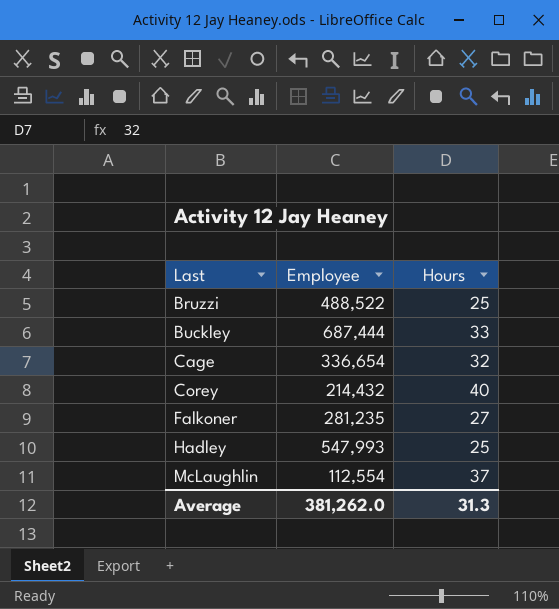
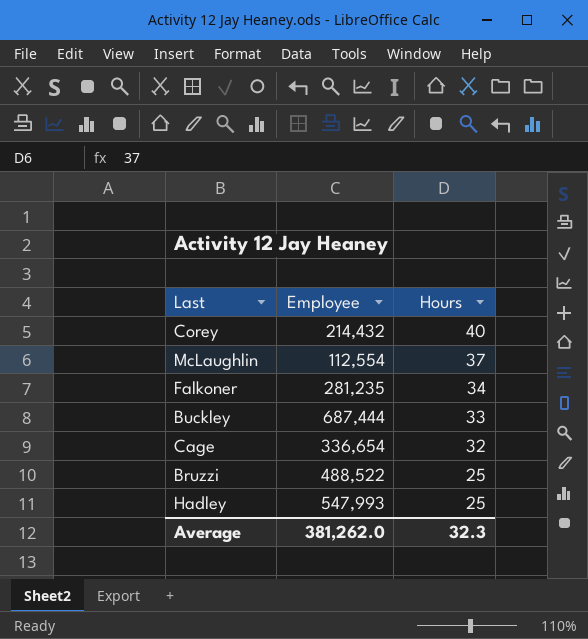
row order: Last ascending -> Hours descending
Falkoner | Hours: 27 -> 34
Average | Hours: 31.3 -> 32.3

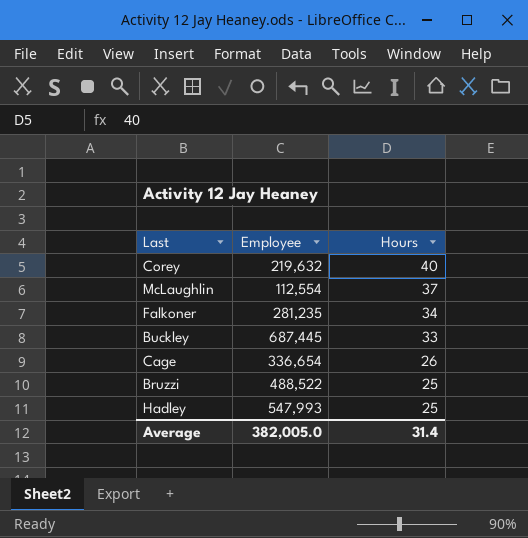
Corey | Employee: 214,432 -> 219,632
Buckley | Employee: 687,444 -> 687,445
Cage | Hours: 32 -> 26
Average | Employee: 381,262.0 -> 382,005.0
Average | Hours: 32.3 -> 31.4

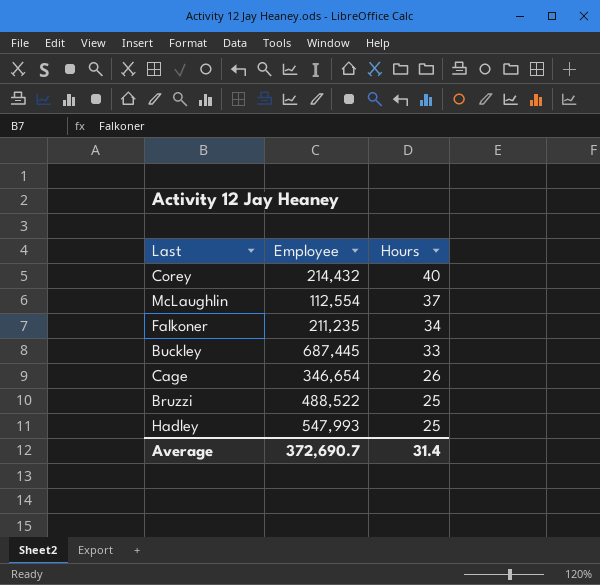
Corey | Employee: 219,632 -> 214,432
Falkoner | Employee: 281,235 -> 211,235
Cage | Employee: 336,654 -> 346,654
Average | Employee: 382,005.0 -> 372,690.7

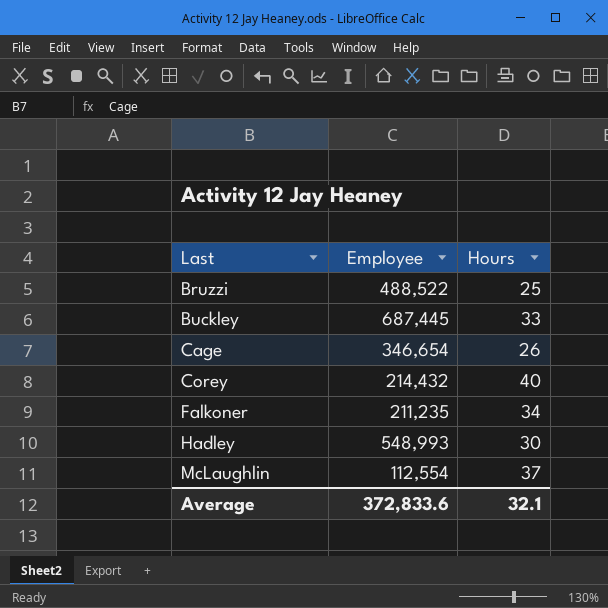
row order: Hours descending -> Last ascending
Hadley | Employee: 547,993 -> 548,993
Hadley | Hours: 25 -> 30
Average | Employee: 372,690.7 -> 372,833.6
Average | Hours: 31.4 -> 32.1

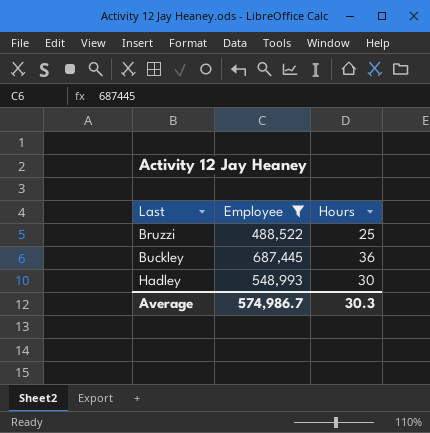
filter: none -> Employee >= 488,522
Buckley | Hours: 33 -> 36
Average | Employee: 372,833.6 -> 574,986.7
Average | Hours: 32.1 -> 30.3

